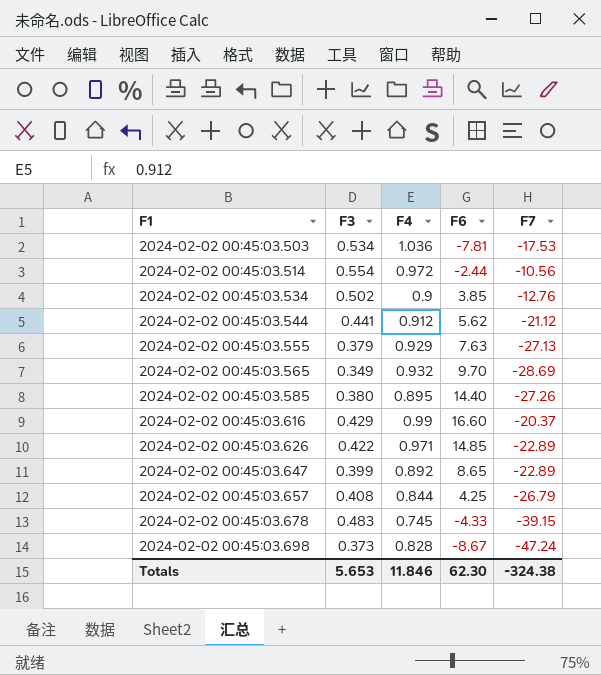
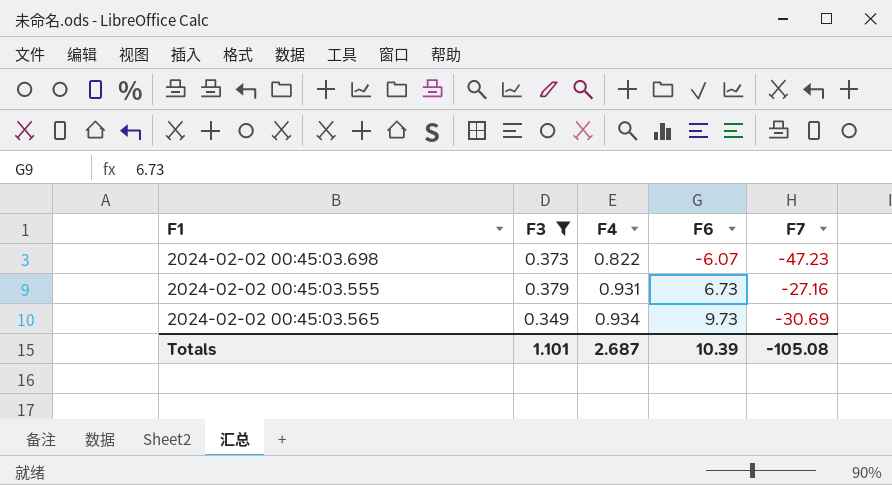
filter: none -> F3 <= 0.379
row order: F1 ascending -> F4 ascending
2024-02-02 00:45:03.698 | F4: 0.828 -> 0.822
2024-02-02 00:45:03.698 | F6: -8.67 -> -6.07
2024-02-02 00:45:03.698 | F7: -47.24 -> -47.23
2024-02-02 00:45:03.555 | F4: 0.929 -> 0.931
2024-02-02 00:45:03.555 | F6: 7.63 -> 6.73
2024-02-02 00:45:03.555 | F7: -27.13 -> -27.16
2024-02-02 00:45:03.565 | F4: 0.932 -> 0.934
2024-02-02 00:45:03.565 | F6: 9.70 -> 9.73
2024-02-02 00:45:03.565 | F7: -28.69 -> -30.69
Totals | F3: 5.653 -> 1.101
Totals | F4: 11.846 -> 2.687
Totals | F6: 62.30 -> 10.39
Totals | F7: -324.38 -> -105.08

